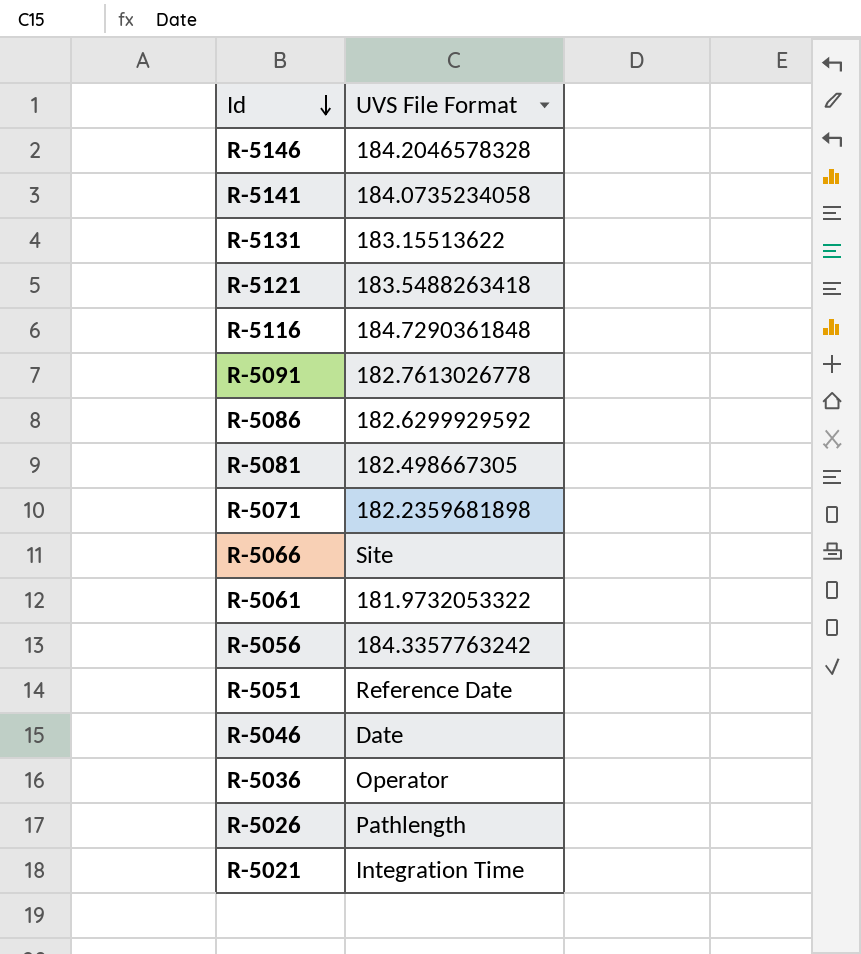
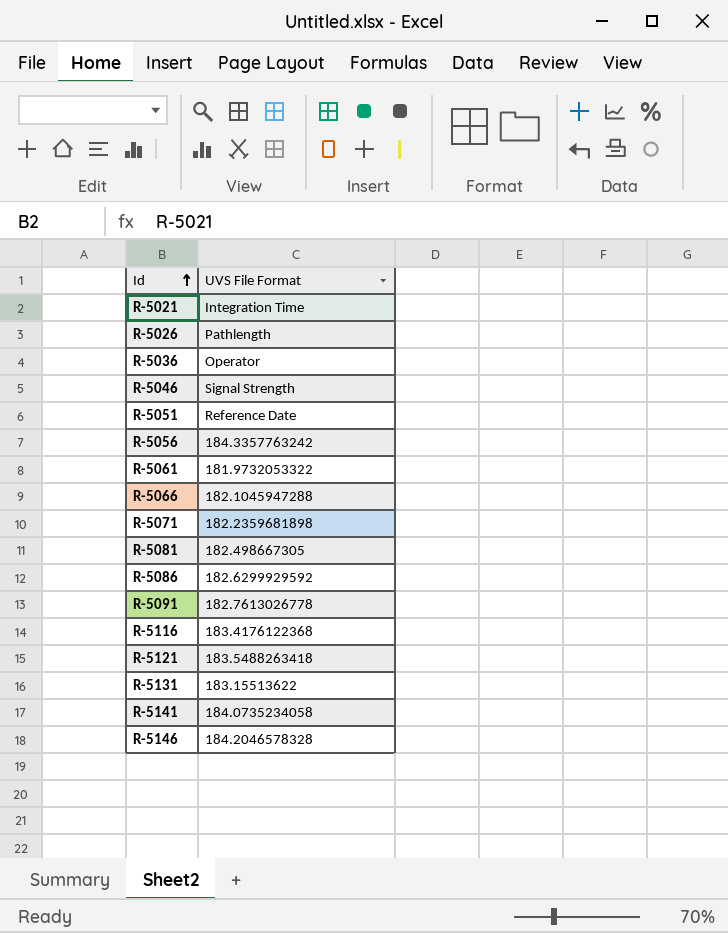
row order: Id descending -> Id ascending
R-5046 | UVS File Format: Date -> Signal Strength
R-5066 | UVS File Format: Site -> 182.1045947288
R-5116 | UVS File Format: 184.7290361848 -> 183.4176122368

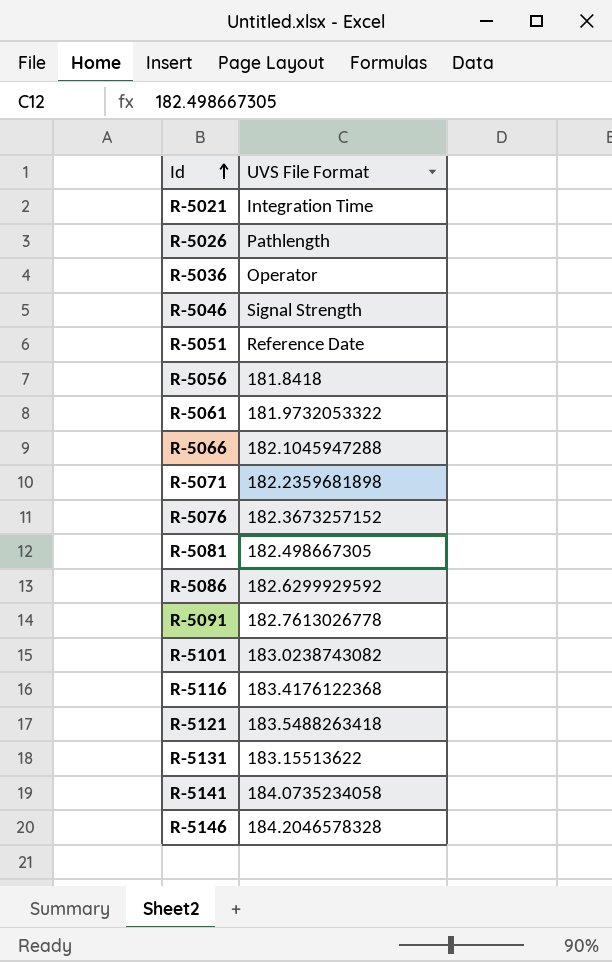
R-5056 | UVS File Format: 184.3357763242 -> 181.8418
row R-5076: none -> 182.3673257152
row R-5101: none -> 183.0238743082

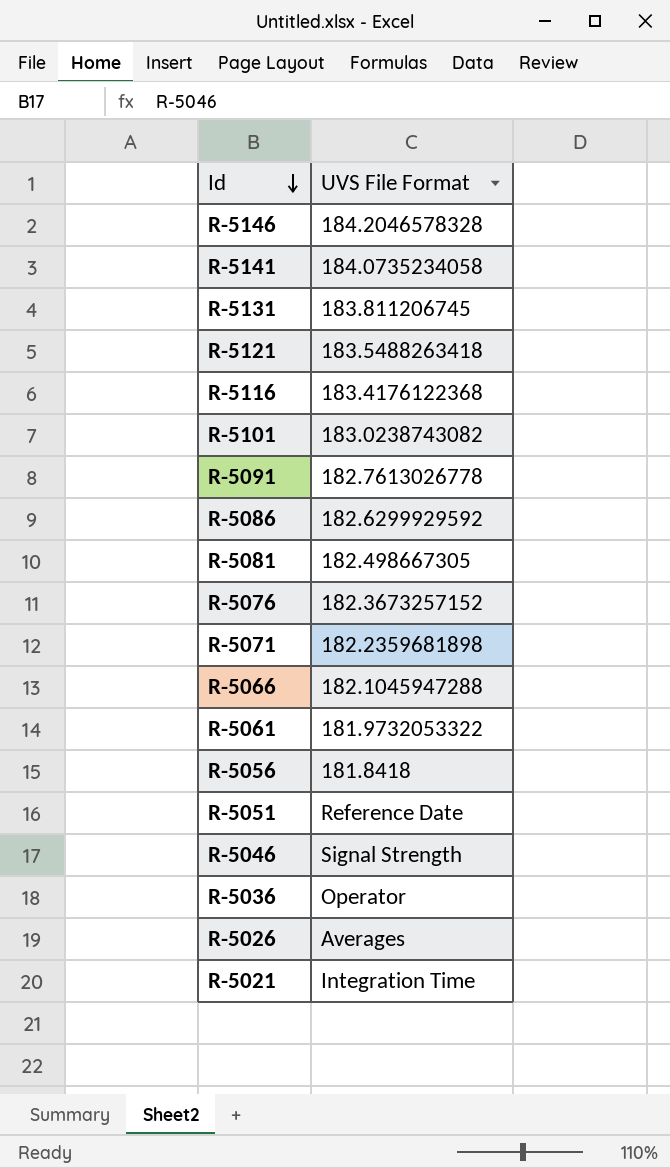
row order: Id ascending -> Id descending
R-5131 | UVS File Format: 183.15513622 -> 183.811206745
R-5026 | UVS File Format: Pathlength -> Averages

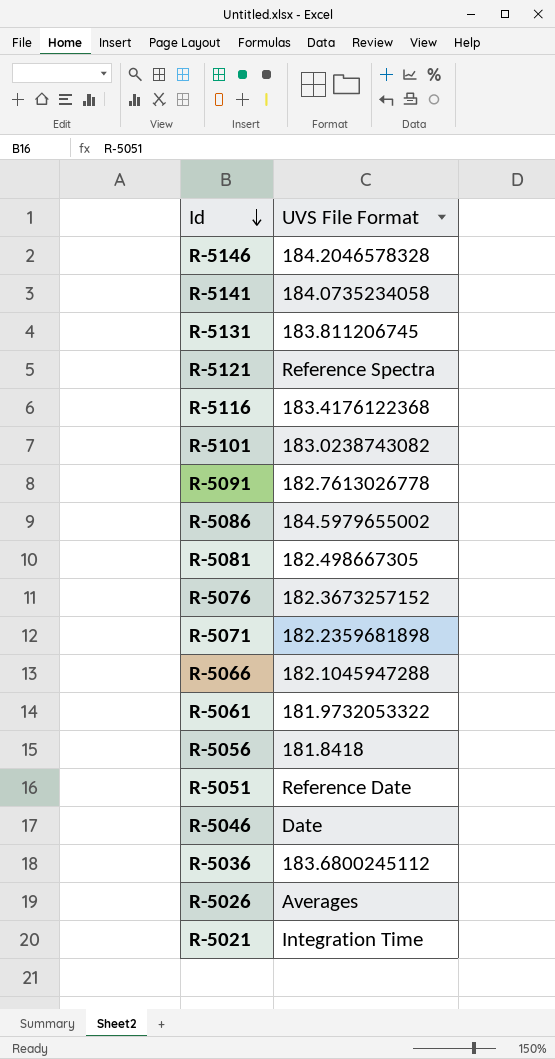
R-5121 | UVS File Format: 183.5488263418 -> Reference Spectra
R-5086 | UVS File Format: 182.6299929592 -> 184.5979655002
R-5046 | UVS File Format: Signal Strength -> Date
R-5036 | UVS File Format: Operator -> 183.6800245112

